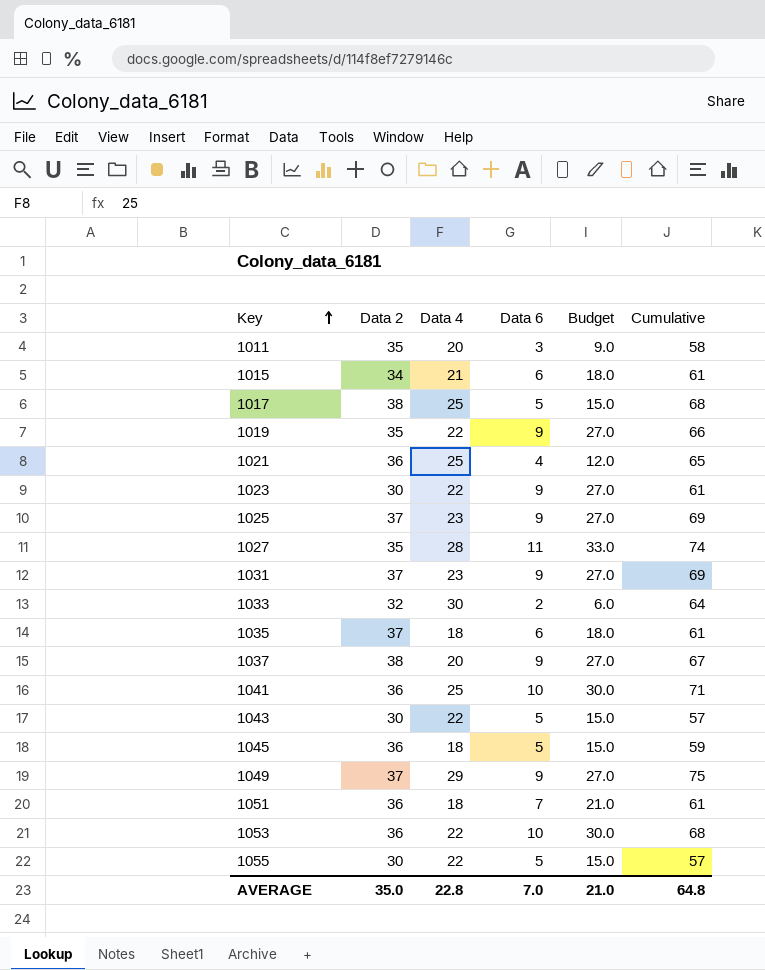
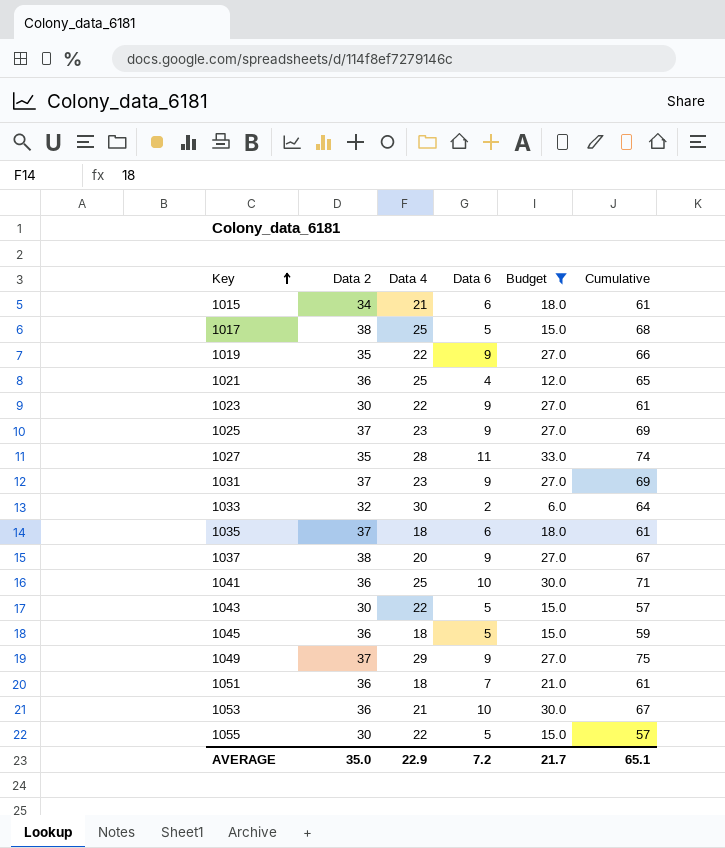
filter: none -> Budget != 9.0
1053 | Data 4: 22 -> 21
1053 | Cumulative: 68 -> 67
AVERAGE | Data 4: 22.8 -> 22.9
AVERAGE | Data 6: 7.0 -> 7.2
AVERAGE | Budget: 21.0 -> 21.7
AVERAGE | Cumulative: 64.8 -> 65.1

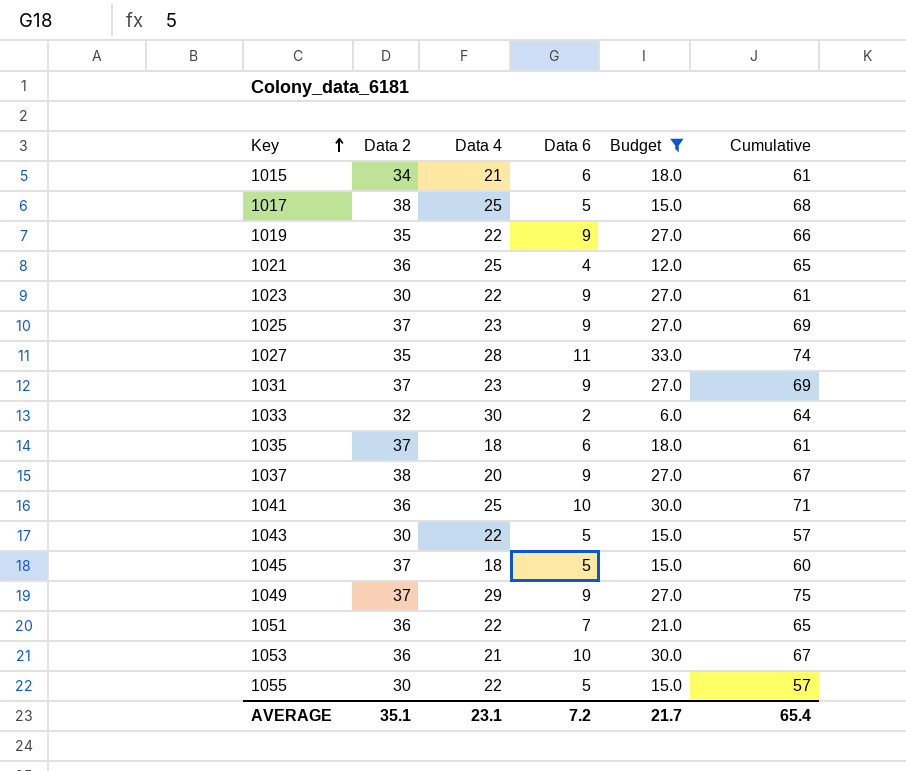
1045 | Data 2: 36 -> 37
1045 | Cumulative: 59 -> 60
1051 | Data 4: 18 -> 22
1051 | Cumulative: 61 -> 65
AVERAGE | Data 2: 35.0 -> 35.1
AVERAGE | Data 4: 22.9 -> 23.1
AVERAGE | Cumulative: 65.1 -> 65.4

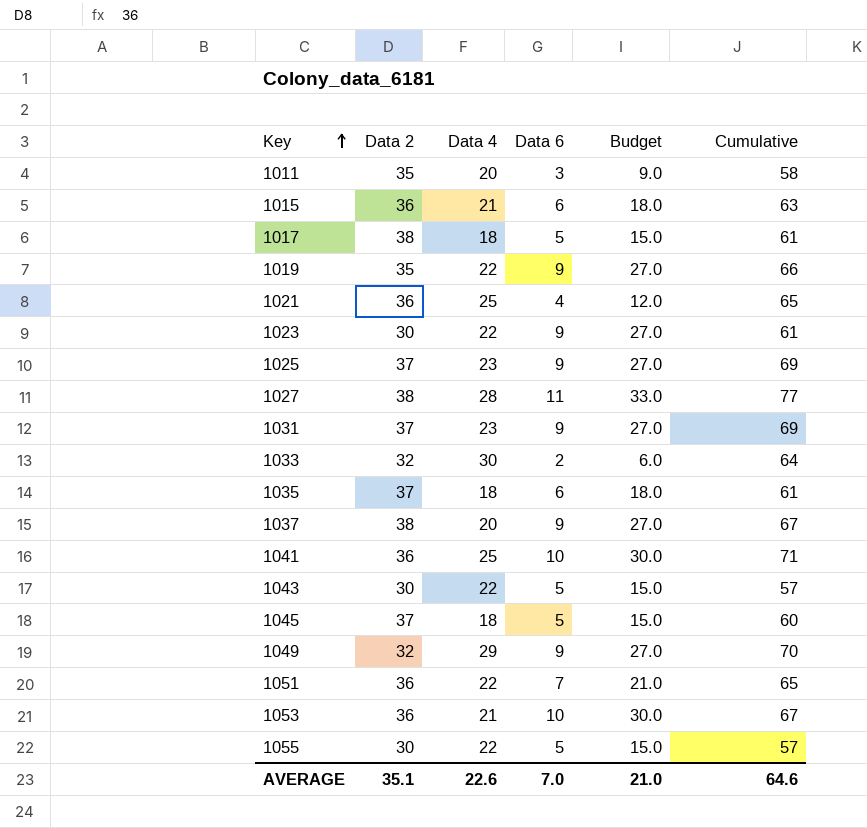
filter: Budget != 9.0 -> none
1015 | Data 2: 34 -> 36
1015 | Cumulative: 61 -> 63
1017 | Data 4: 25 -> 18
1017 | Cumulative: 68 -> 61
1027 | Data 2: 35 -> 38
1027 | Cumulative: 74 -> 77
1049 | Data 2: 37 -> 32
1049 | Cumulative: 75 -> 70
AVERAGE | Data 4: 23.1 -> 22.6
AVERAGE | Data 6: 7.2 -> 7.0
AVERAGE | Budget: 21.7 -> 21.0
AVERAGE | Cumulative: 65.4 -> 64.6

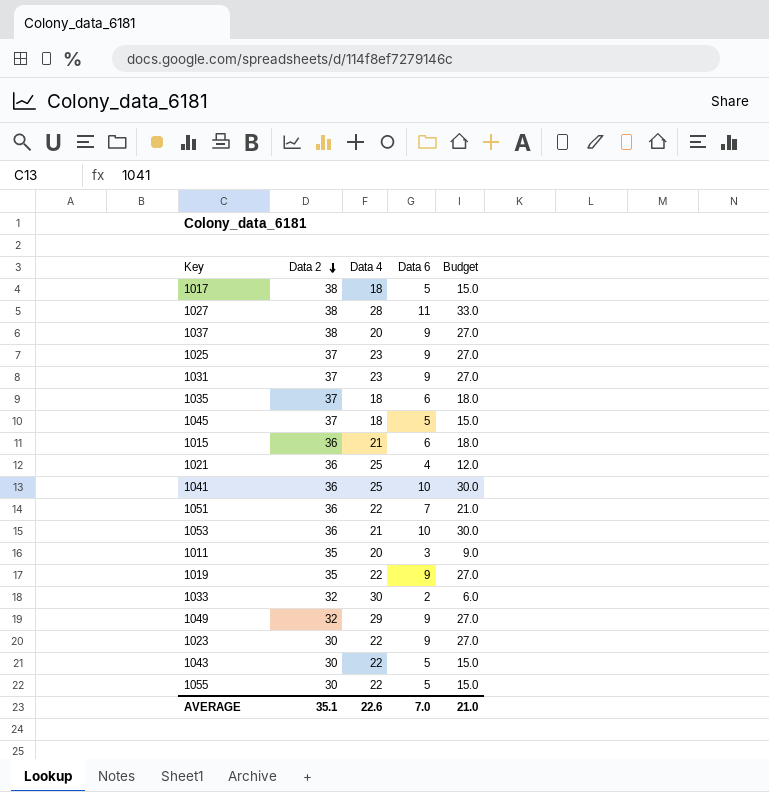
row order: Key ascending -> Data 2 descending
column Cumulative | formula: [Data 2] + [Data 4] + [Data 6] -> none

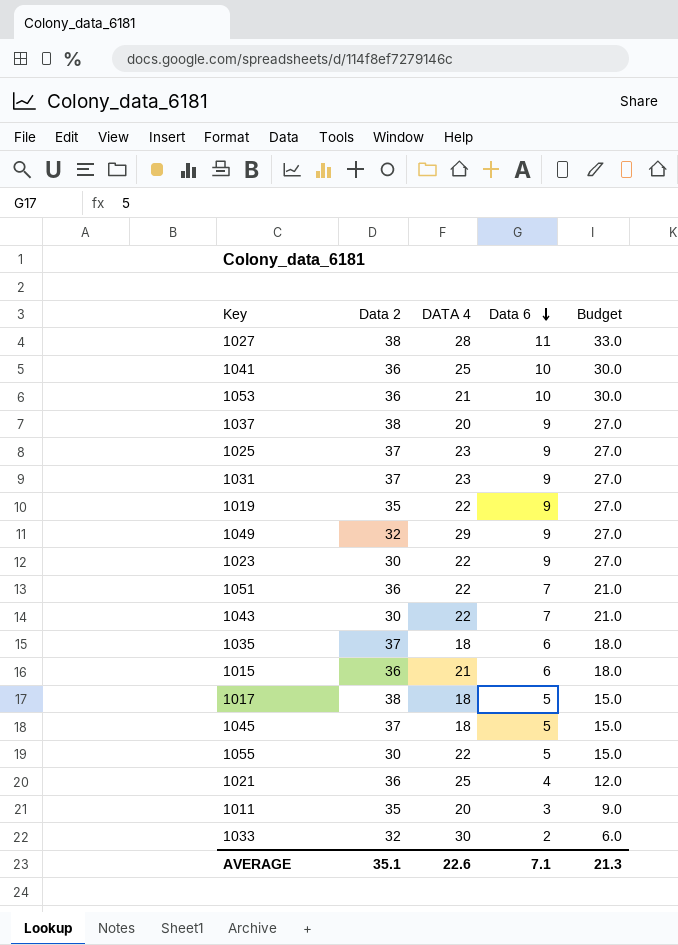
row order: Data 2 descending -> Data 6 descending
column name: Data 4 -> DATA 4
1043 | Data 6: 5 -> 7
1043 | Budget: 15.0 -> 21.0
AVERAGE | Data 6: 7.0 -> 7.1
AVERAGE | Budget: 21.0 -> 21.3

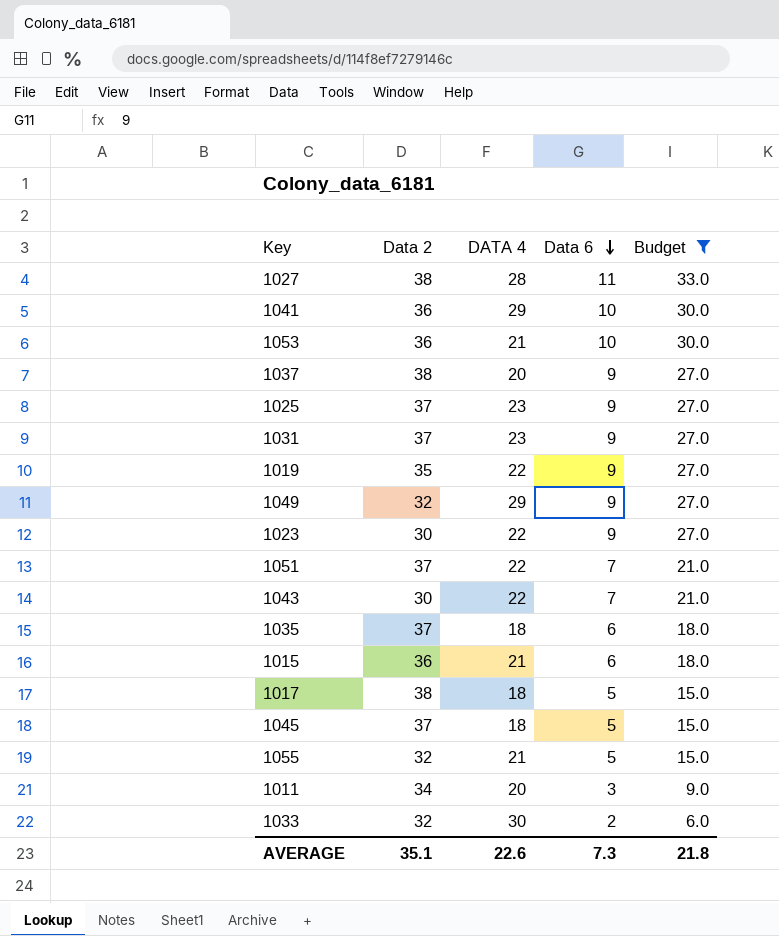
filter: none -> Budget != 12.0
1041 | DATA 4: 25 -> 29
1051 | Data 2: 36 -> 37
1055 | Data 2: 30 -> 32
1055 | DATA 4: 22 -> 21
1011 | Data 2: 35 -> 34
AVERAGE | Data 6: 7.1 -> 7.3
AVERAGE | Budget: 21.3 -> 21.8

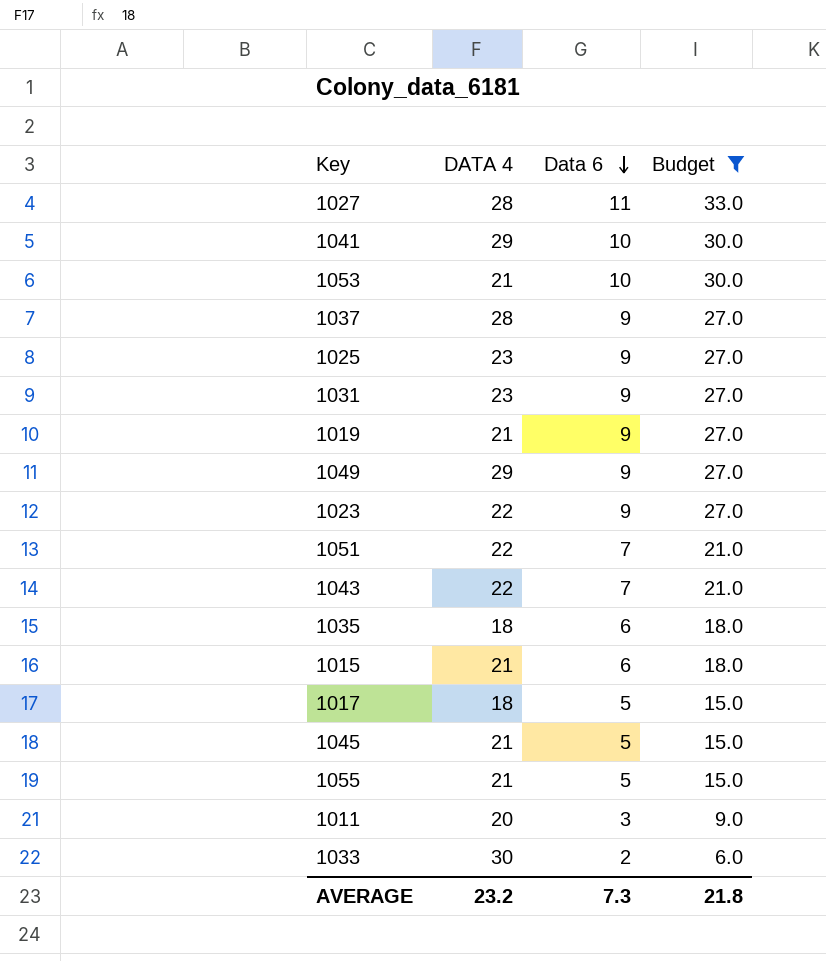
column Data 2 | position: 2 -> none
1037 | DATA 4: 20 -> 28
1019 | DATA 4: 22 -> 21
1045 | DATA 4: 18 -> 21
AVERAGE | DATA 4: 22.6 -> 23.2

